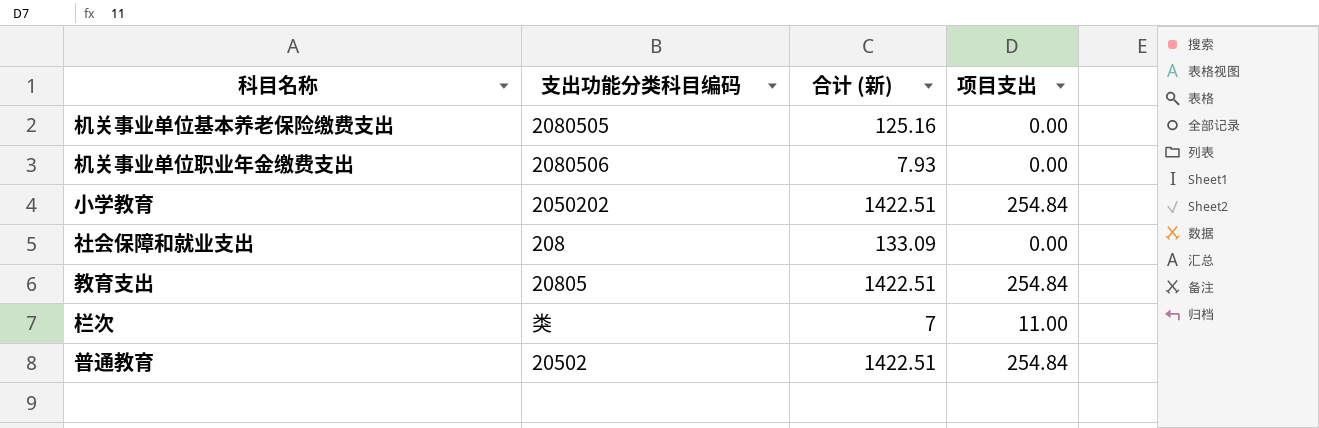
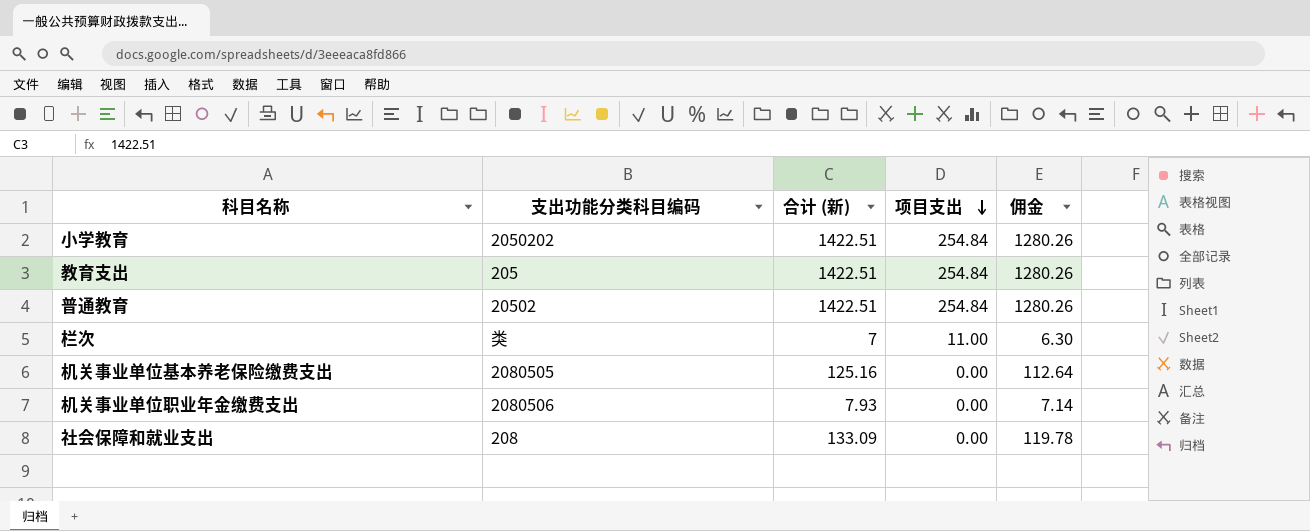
row order: none -> 项目支出 descending
column 佣金 | formula: none -> [合计 (新)] * 0.9
教育支出 | 支出功能分类科目编码: 20805 -> 205

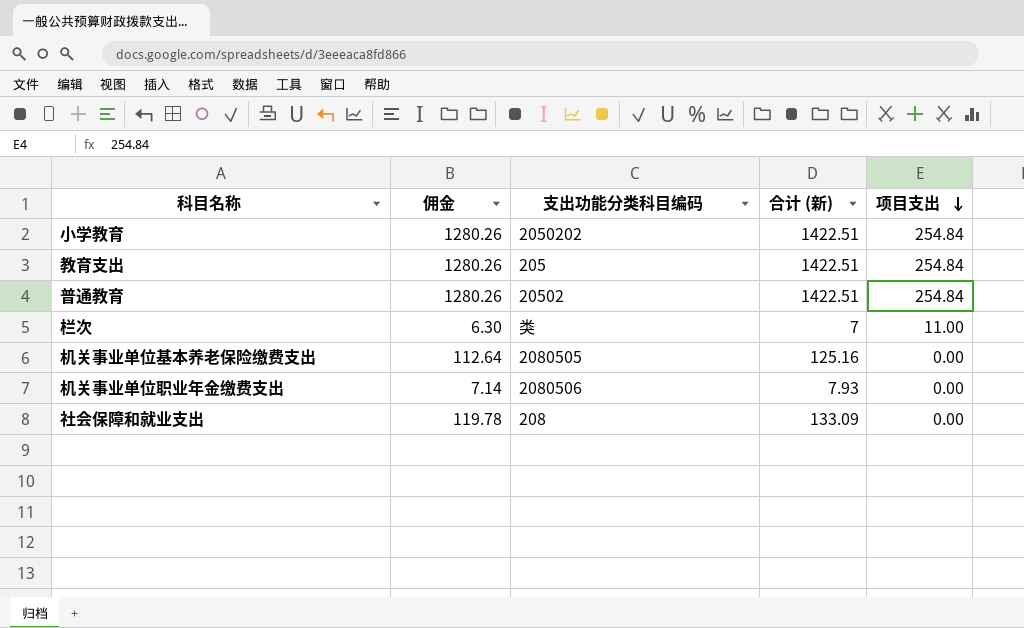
column 佣金 | position: 5 -> 2

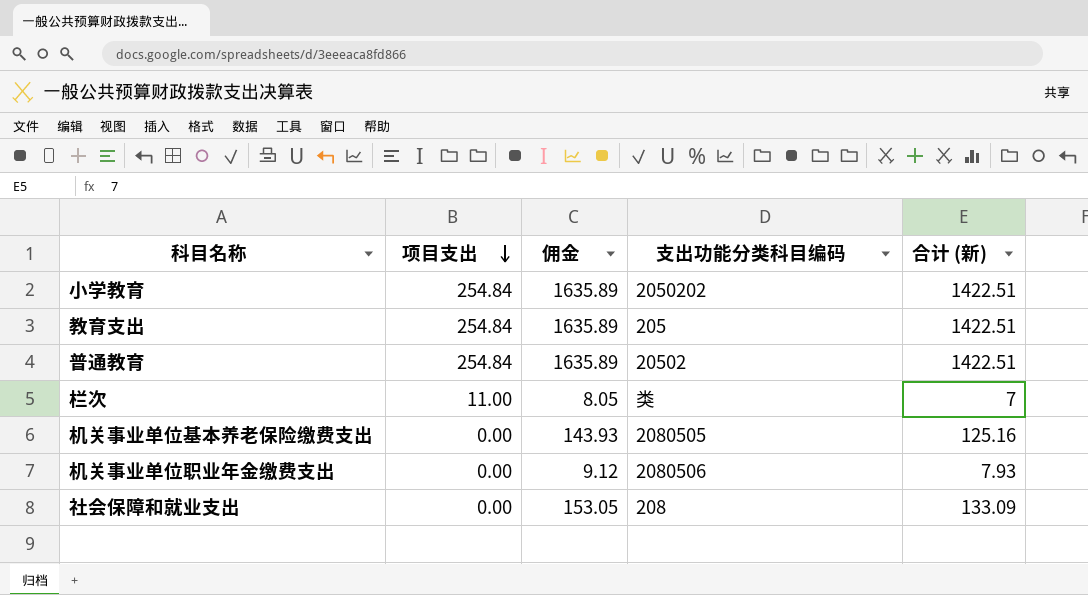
column 项目支出 | position: 5 -> 2
column 佣金 | formula: [合计 (新)] * 0.9 -> [合计 (新)] * 1.15

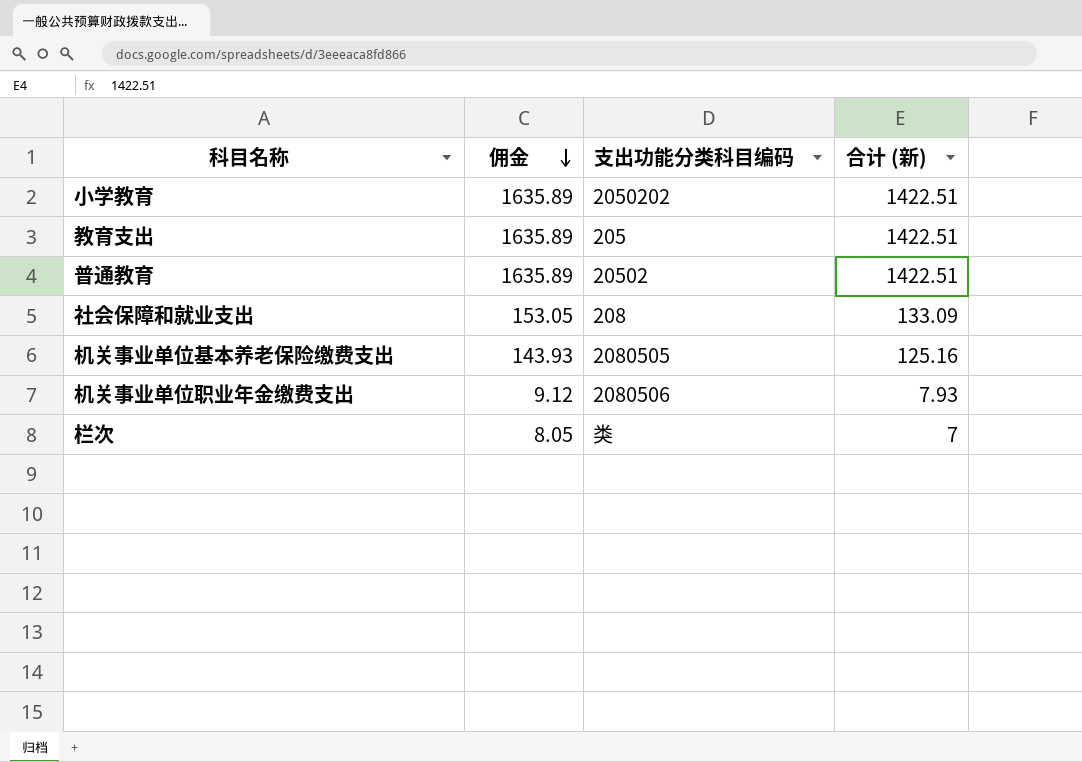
row order: 项目支出 descending -> 佣金 descending
column 项目支出 | position: 2 -> none

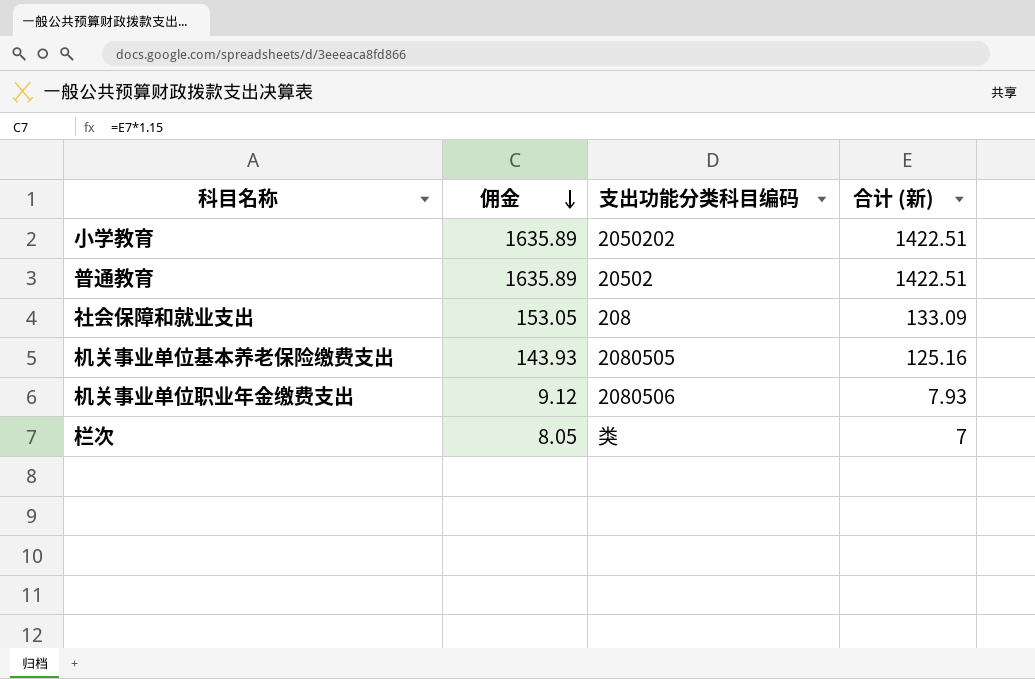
row 教育支出: 1635.89 | 205 | 1422.51 -> none

